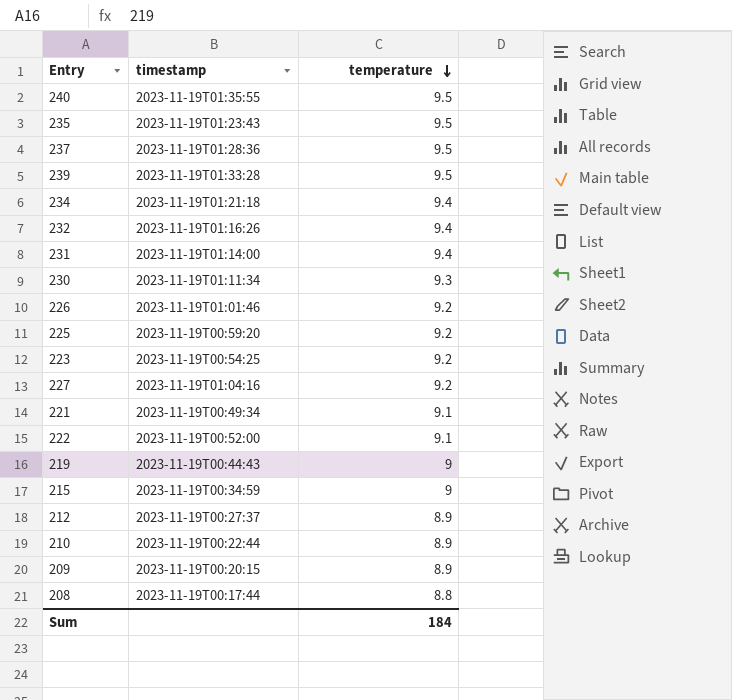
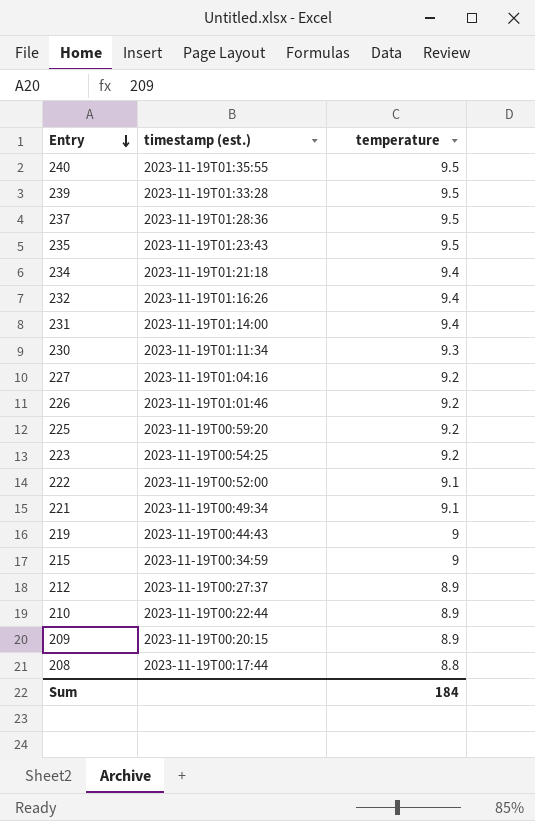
row order: temperature descending -> Entry descending
column name: timestamp -> timestamp (est.)

